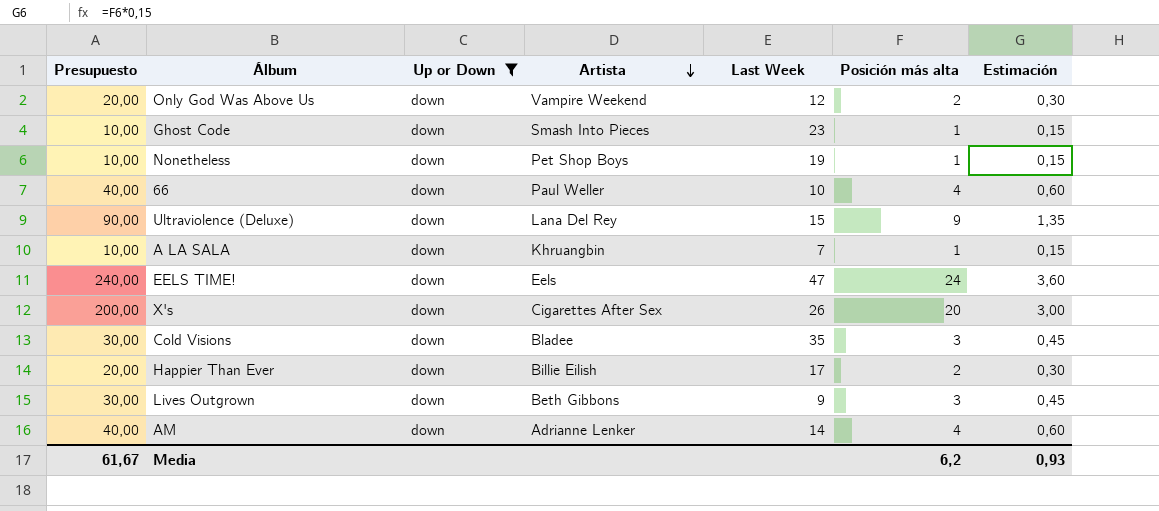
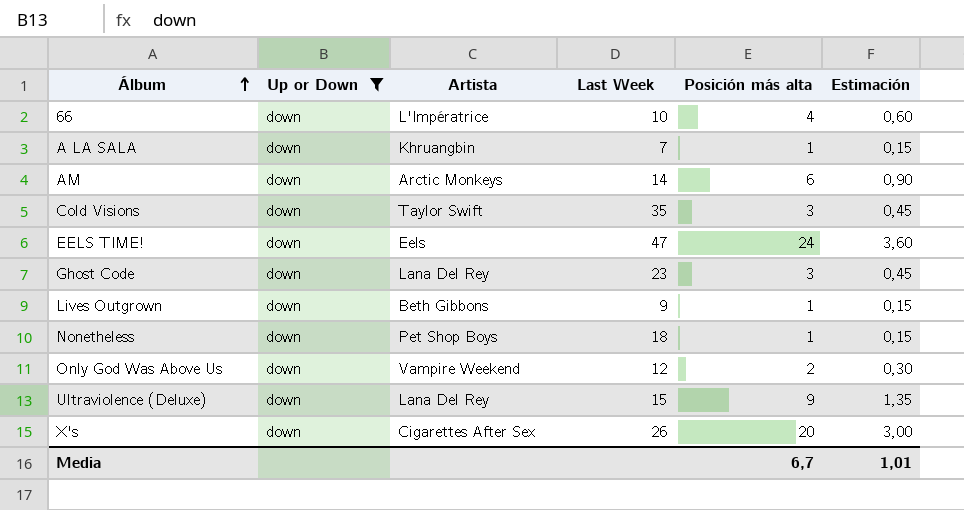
row order: Artista descending -> Álbum ascending
column Presupuesto | formula: [Posición más alta] * 10 -> none
row Happier Than Ever: 20,00 | down | Billie Eilish | 17 | 2 | 0,30 -> none
66 | Artista: Paul Weller -> L'Impératrice
AM | Artista: Adrianne Lenker -> Arctic Monkeys
AM | Posición más alta: 4 -> 6
AM | Estimación: 0,60 -> 0,90
Cold Visions | Artista: Bladee -> Taylor Swift
Ghost Code | Artista: Smash Into Pieces -> Lana Del Rey
Ghost Code | Posición más alta: 1 -> 3
Ghost Code | Estimación: 0,15 -> 0,45
Lives Outgrown | Posición más alta: 3 -> 1
Lives Outgrown | Estimación: 0,45 -> 0,15
Nonetheless | Last Week: 19 -> 18
Media | Posición más alta: 6,2 -> 6,7
Media | Estimación: 0,93 -> 1,01

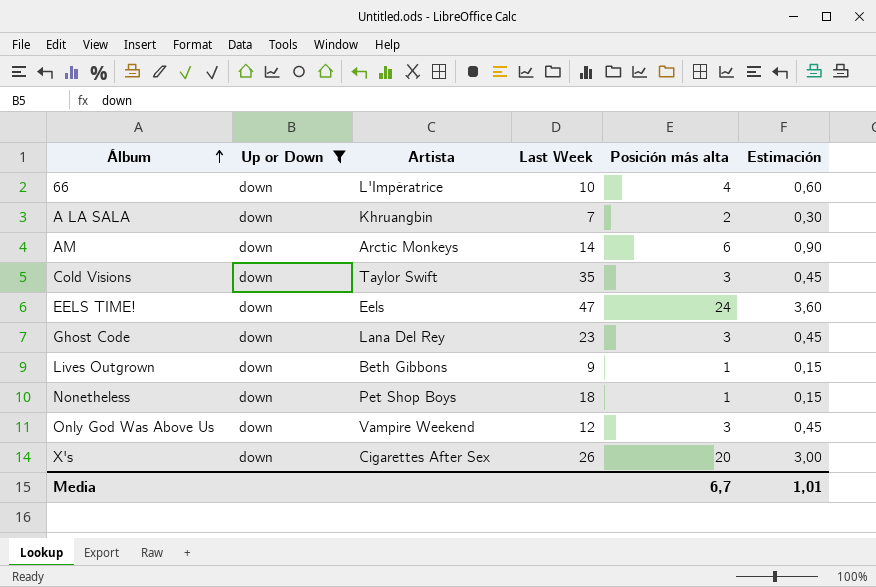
row Ultraviolence (Deluxe): down | Lana Del Rey | 15 | 9 | 1,35 -> none
A LA SALA | Posición más alta: 1 -> 2
A LA SALA | Estimación: 0,15 -> 0,30
Only God Was Above Us | Posición más alta: 2 -> 3
Only God Was Above Us | Estimación: 0,30 -> 0,45

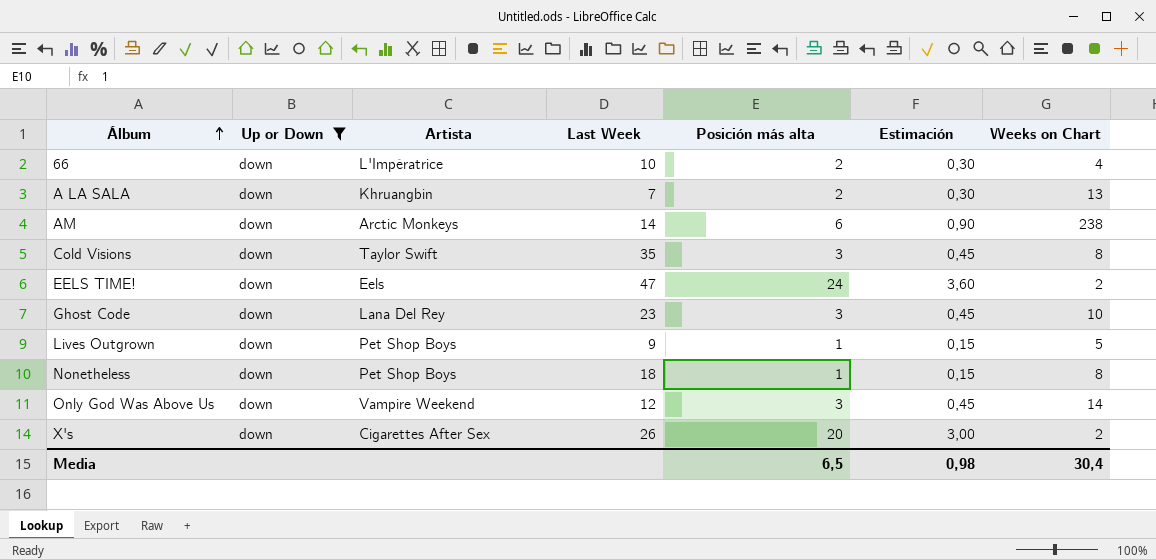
column Weeks on Chart | position: none -> 7
66 | Posición más alta: 4 -> 2
66 | Estimación: 0,60 -> 0,30
Lives Outgrown | Artista: Beth Gibbons -> Pet Shop Boys
Media | Posición más alta: 6,7 -> 6,5
Media | Estimación: 1,01 -> 0,98

